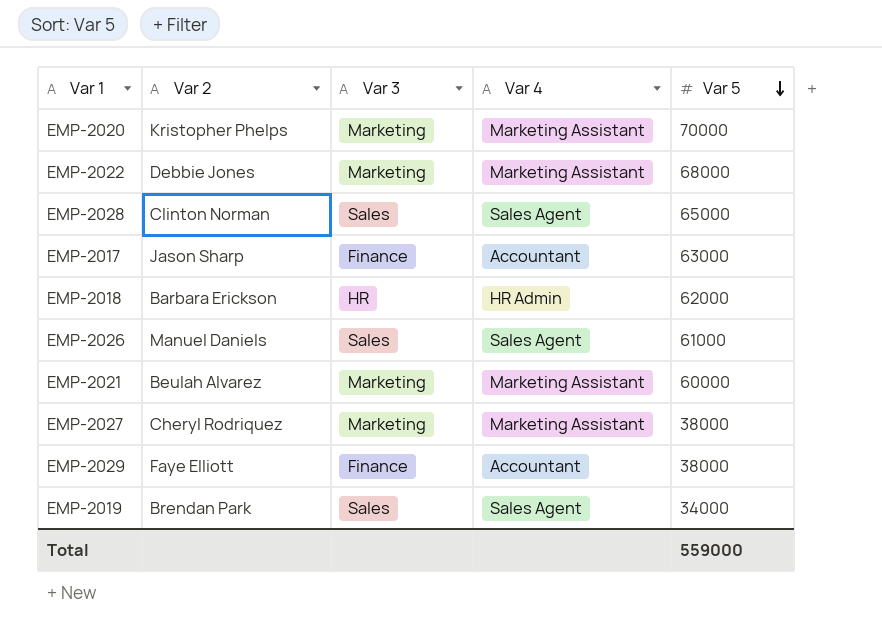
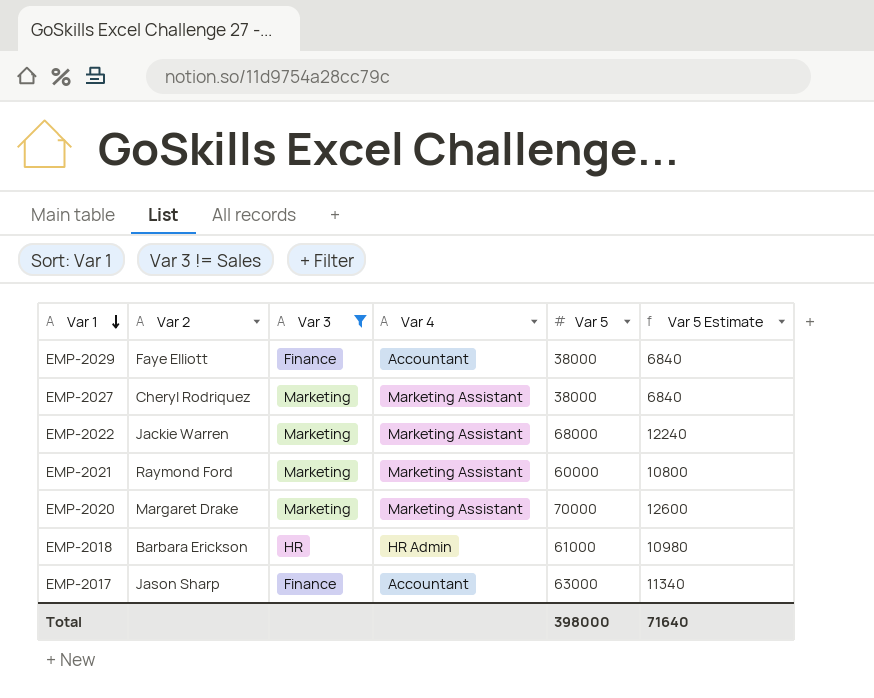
filter: none -> Var 3 != Sales
row order: Var 5 descending -> Var 1 descending
column Var 5 Estimate | formula: none -> [Var 5] * 0.18
EMP-2022 | Var 2: Debbie Jones -> Jackie Warren
EMP-2021 | Var 2: Beulah Alvarez -> Raymond Ford
EMP-2020 | Var 2: Kristopher Phelps -> Margaret Drake
EMP-2018 | Var 5: 62000 -> 61000
Total | Var 5: 559000 -> 398000

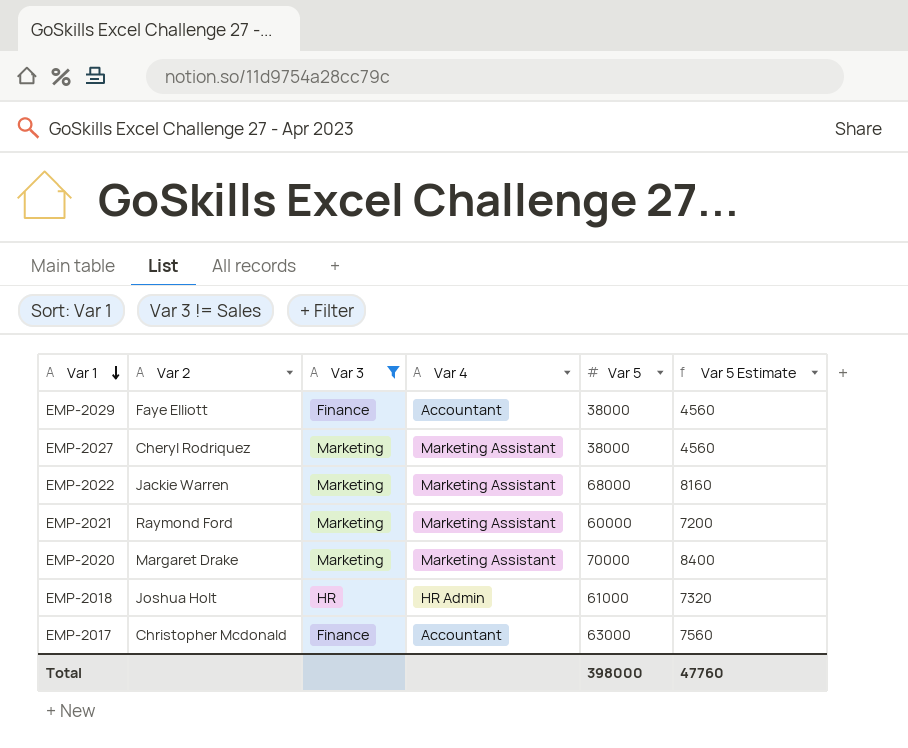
column Var 5 Estimate | formula: [Var 5] * 0.18 -> [Var 5] * 0.12
EMP-2018 | Var 2: Barbara Erickson -> Joshua Holt
EMP-2017 | Var 2: Jason Sharp -> Christopher Mcdonald
Total | Var 5 Estimate: 71640 -> 47760

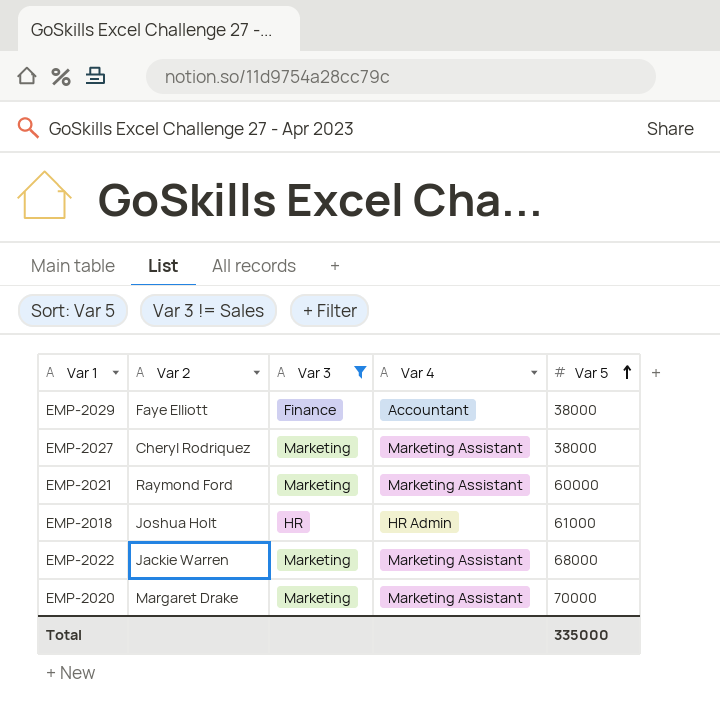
row order: Var 1 descending -> Var 5 ascending
column Var 5 Estimate | formula: [Var 5] * 0.12 -> none
row EMP-2017: Christopher Mcdonald | Finance | Accountant | 63000 | 7560 -> none
Total | Var 5: 398000 -> 335000

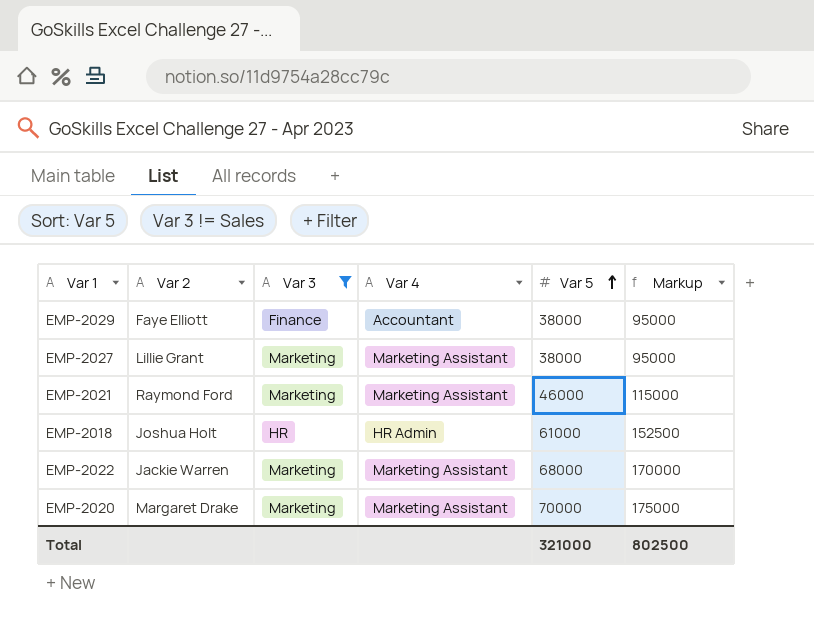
column Markup | formula: none -> [Var 5] * 2.5
EMP-2027 | Var 2: Cheryl Rodriquez -> Lillie Grant
EMP-2021 | Var 5: 60000 -> 46000
Total | Var 5: 335000 -> 321000

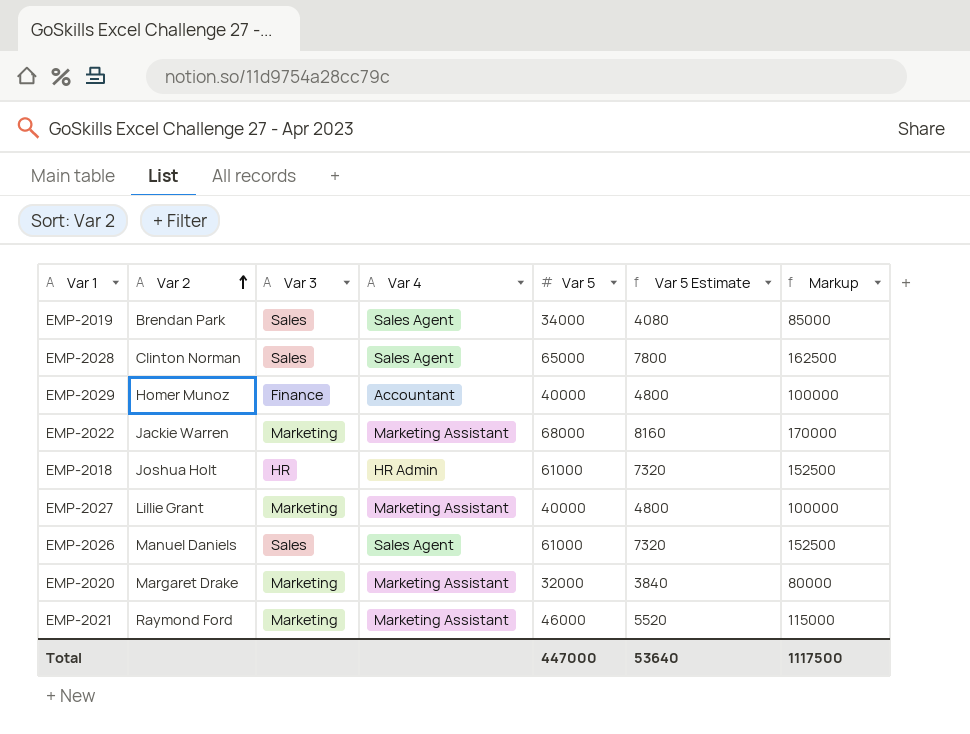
filter: Var 3 != Sales -> none
row order: Var 5 ascending -> Var 2 ascending
column Var 5 Estimate | formula: none -> [Var 5] * 0.12
EMP-2029 | Var 2: Faye Elliott -> Homer Munoz
EMP-2029 | Var 5: 38000 -> 40000
EMP-2029 | Markup: 95000 -> 100000
EMP-2027 | Var 5: 38000 -> 40000
EMP-2027 | Markup: 95000 -> 100000
EMP-2020 | Var 5: 70000 -> 32000
EMP-2020 | Markup: 175000 -> 80000
Total | Var 5: 321000 -> 447000
Total | Markup: 802500 -> 1117500

